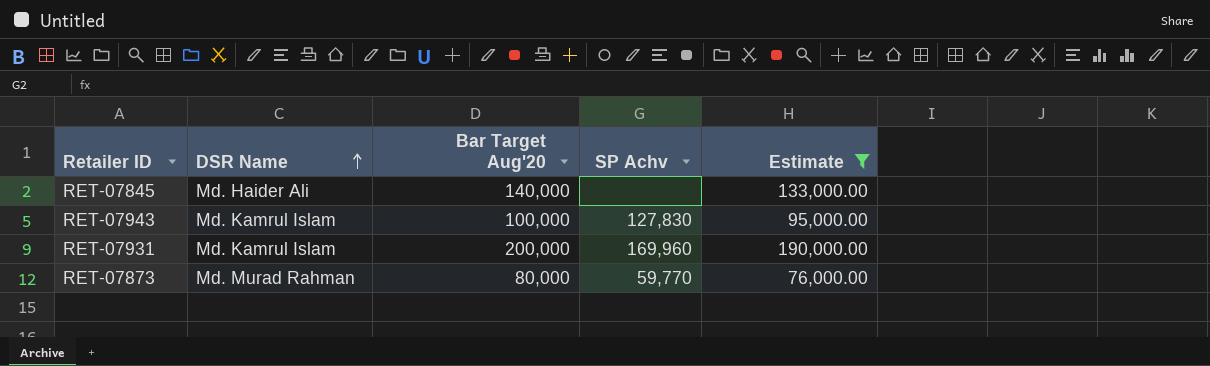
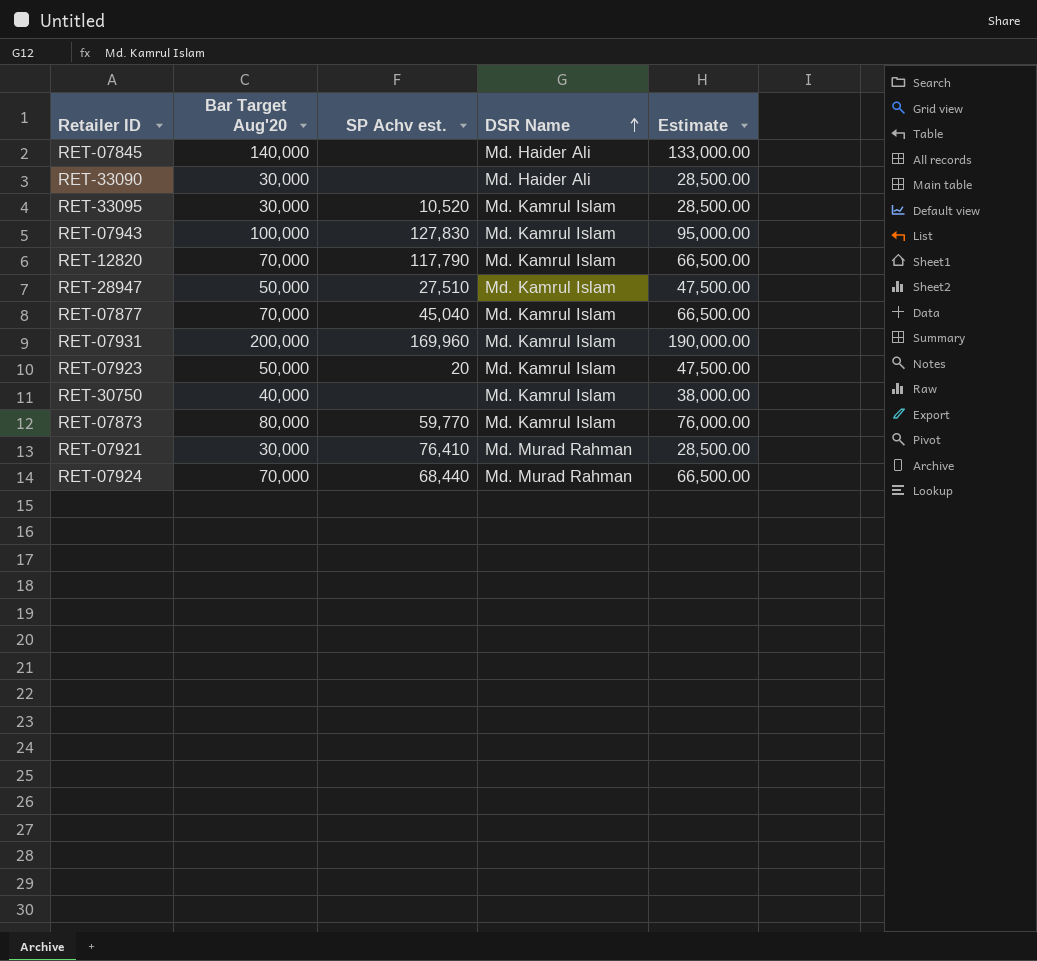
filter: Estimate >= 76,000.00 -> none
column name: SP Achv -> SP Achv est.
column DSR Name | position: 2 -> 4
RET-07873 | DSR Name: Md. Murad Rahman -> Md. Kamrul Islam

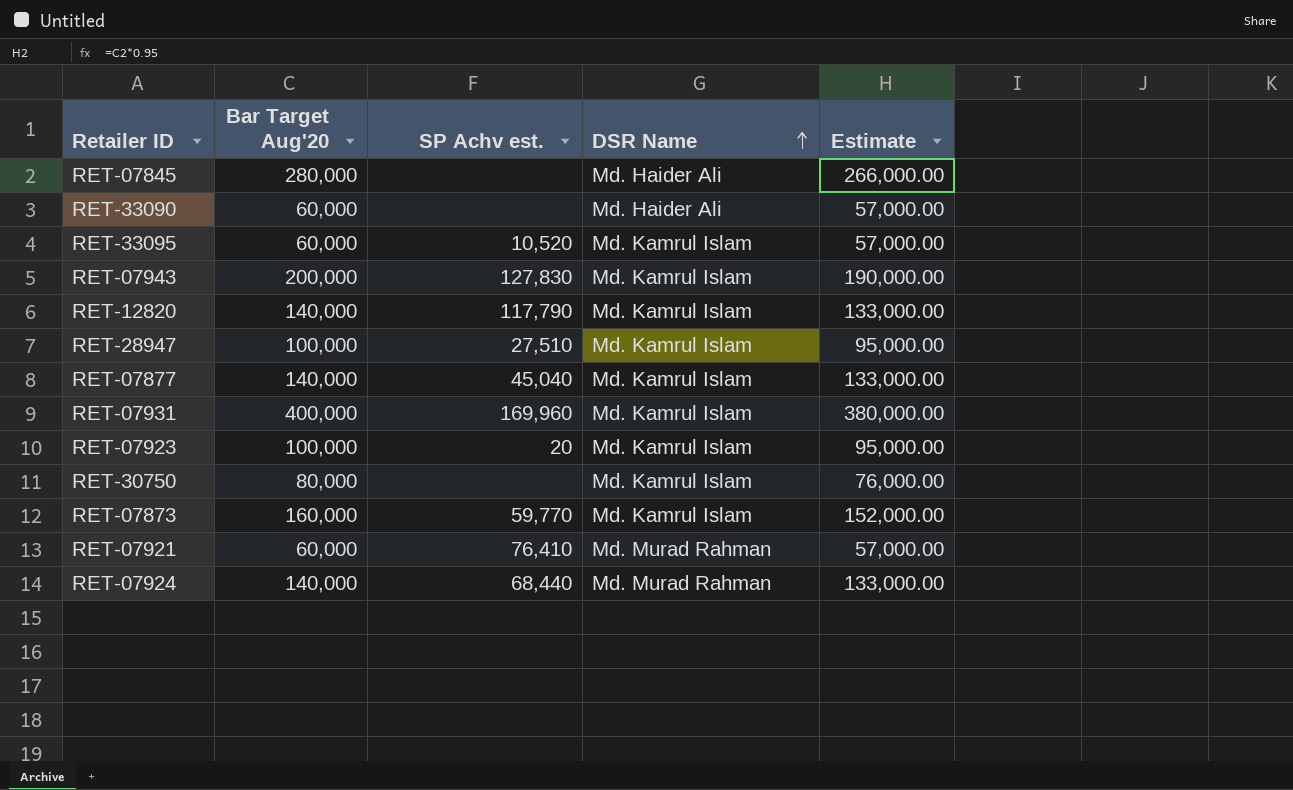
RET-07845 | Bar Target Aug'20: 140,000 -> 280,000
RET-07845 | Estimate: 133,000.00 -> 266,000.00
RET-33090 | Bar Target Aug'20: 30,000 -> 60,000
RET-33090 | Estimate: 28,500.00 -> 57,000.00
RET-33095 | Bar Target Aug'20: 30,000 -> 60,000
RET-33095 | Estimate: 28,500.00 -> 57,000.00
RET-07943 | Bar Target Aug'20: 100,000 -> 200,000
RET-07943 | Estimate: 95,000.00 -> 190,000.00
RET-12820 | Bar Target Aug'20: 70,000 -> 140,000
RET-12820 | Estimate: 66,500.00 -> 133,000.00
RET-28947 | Bar Target Aug'20: 50,000 -> 100,000
RET-28947 | Estimate: 47,500.00 -> 95,000.00
RET-07877 | Bar Target Aug'20: 70,000 -> 140,000
RET-07877 | Estimate: 66,500.00 -> 133,000.00
RET-07931 | Bar Target Aug'20: 200,000 -> 400,000
RET-07931 | Estimate: 190,000.00 -> 380,000.00
RET-07923 | Bar Target Aug'20: 50,000 -> 100,000
RET-07923 | Estimate: 47,500.00 -> 95,000.00
RET-30750 | Bar Target Aug'20: 40,000 -> 80,000
RET-30750 | Estimate: 38,000.00 -> 76,000.00
RET-07873 | Bar Target Aug'20: 80,000 -> 160,000
RET-07873 | Estimate: 76,000.00 -> 152,000.00
RET-07921 | Bar Target Aug'20: 30,000 -> 60,000
RET-07921 | Estimate: 28,500.00 -> 57,000.00
RET-07924 | Bar Target Aug'20: 70,000 -> 140,000
RET-07924 | Estimate: 66,500.00 -> 133,000.00

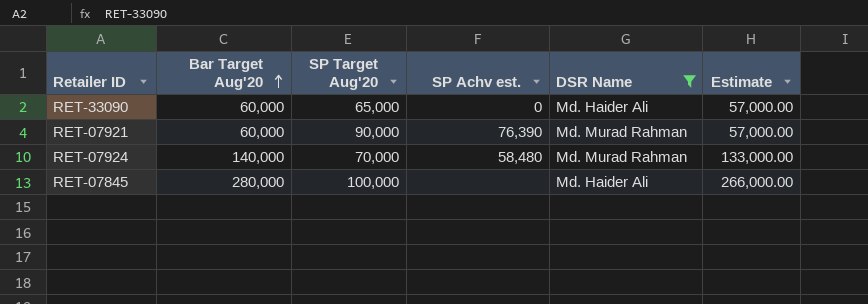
filter: none -> DSR Name != Md. Kamrul Islam
row order: DSR Name ascending -> Bar Target Aug'20 ascending
column SP Target Aug'20 | position: none -> 3
RET-33090 | SP Achv est.: none -> 0
RET-07921 | SP Achv est.: 76,410 -> 76,390
RET-07924 | SP Achv est.: 68,440 -> 58,480

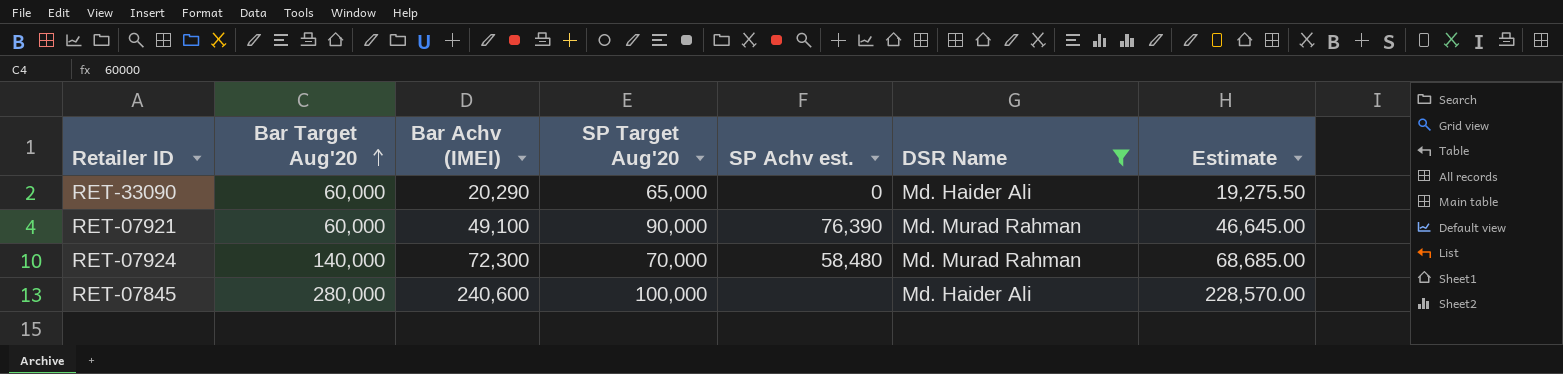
column Bar Achv (IMEI) | position: none -> 3
column Estimate | formula: [Bar Target Aug'20] * 0.95 -> [Bar Achv (IMEI)] * 0.95

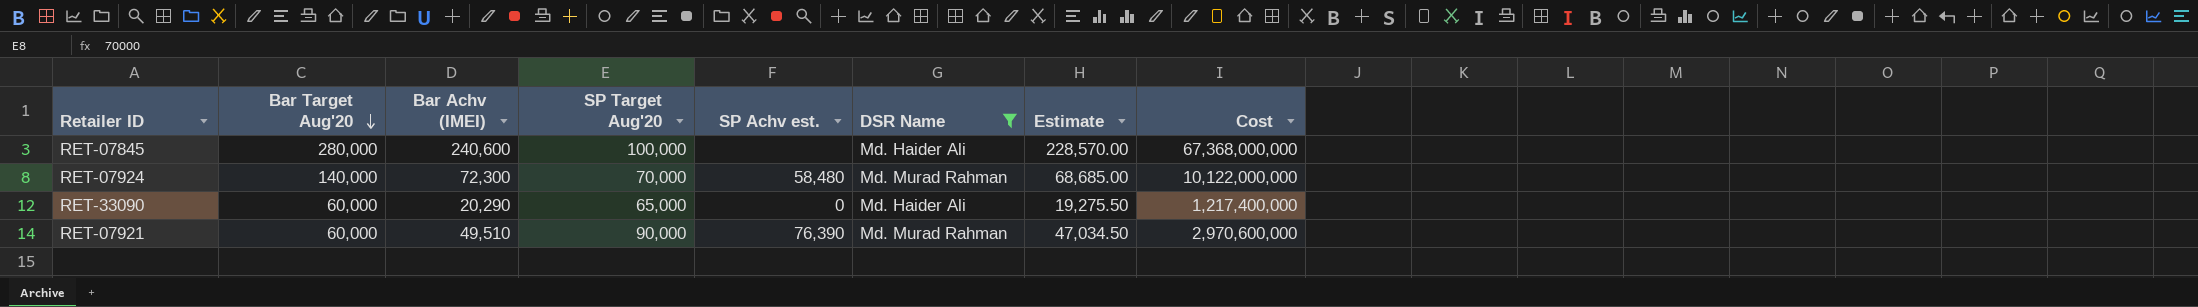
row order: Bar Target Aug'20 ascending -> Bar Target Aug'20 descending
column Cost | formula: none -> [Bar Target Aug'20] * [Bar Achv (IMEI)]
RET-07921 | Bar Achv (IMEI): 49,100 -> 49,510
RET-07921 | Estimate: 46,645.00 -> 47,034.50

